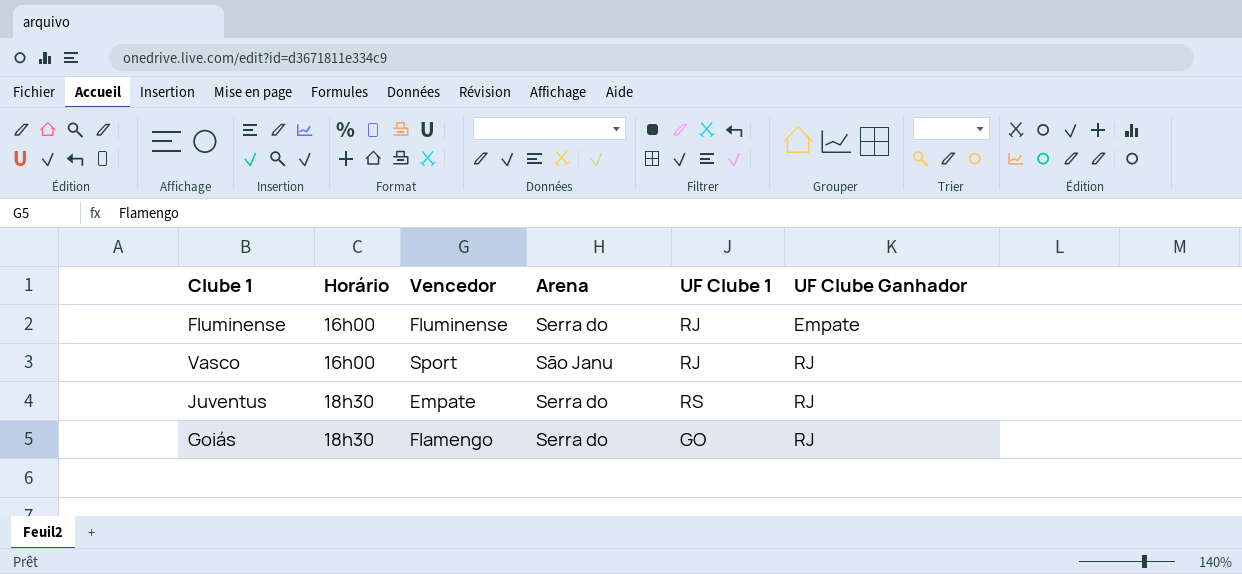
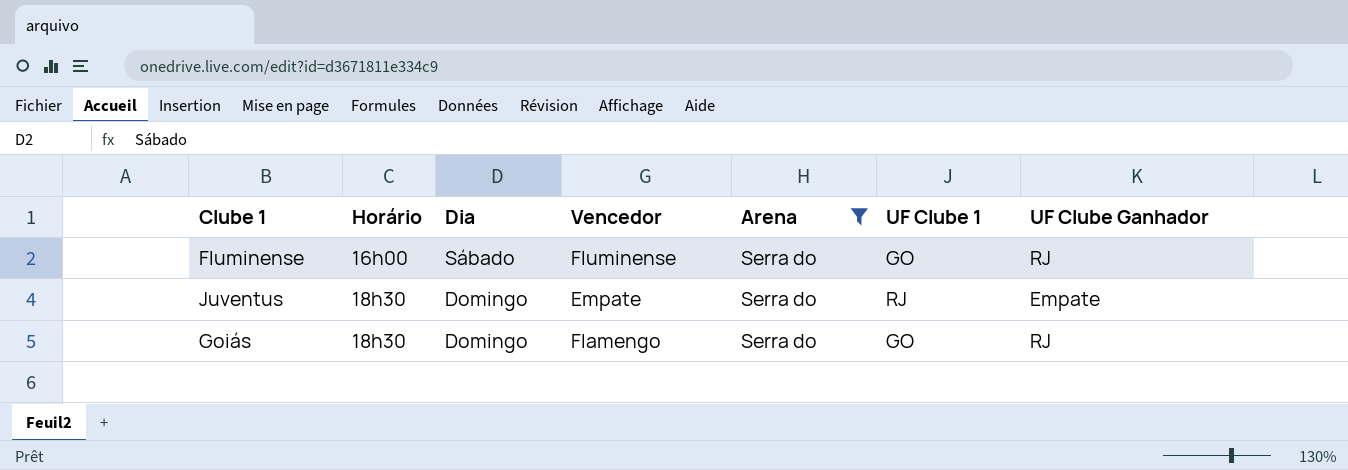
filter: none -> Arena = Serra do
column Dia | position: none -> 3
Fluminense | UF Clube 1: RJ -> GO
Fluminense | UF Clube Ganhador: Empate -> RJ
Juventus | UF Clube 1: RS -> RJ
Juventus | UF Clube Ganhador: RJ -> Empate

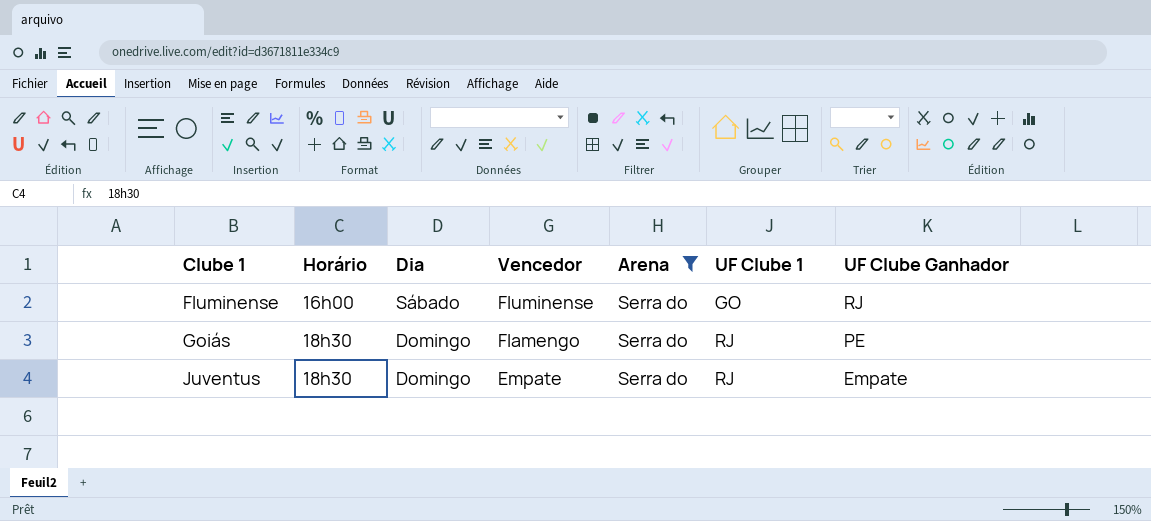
row order: Horário ascending -> Clube 1 ascending
Goiás | UF Clube 1: GO -> RJ
Goiás | UF Clube Ganhador: RJ -> PE

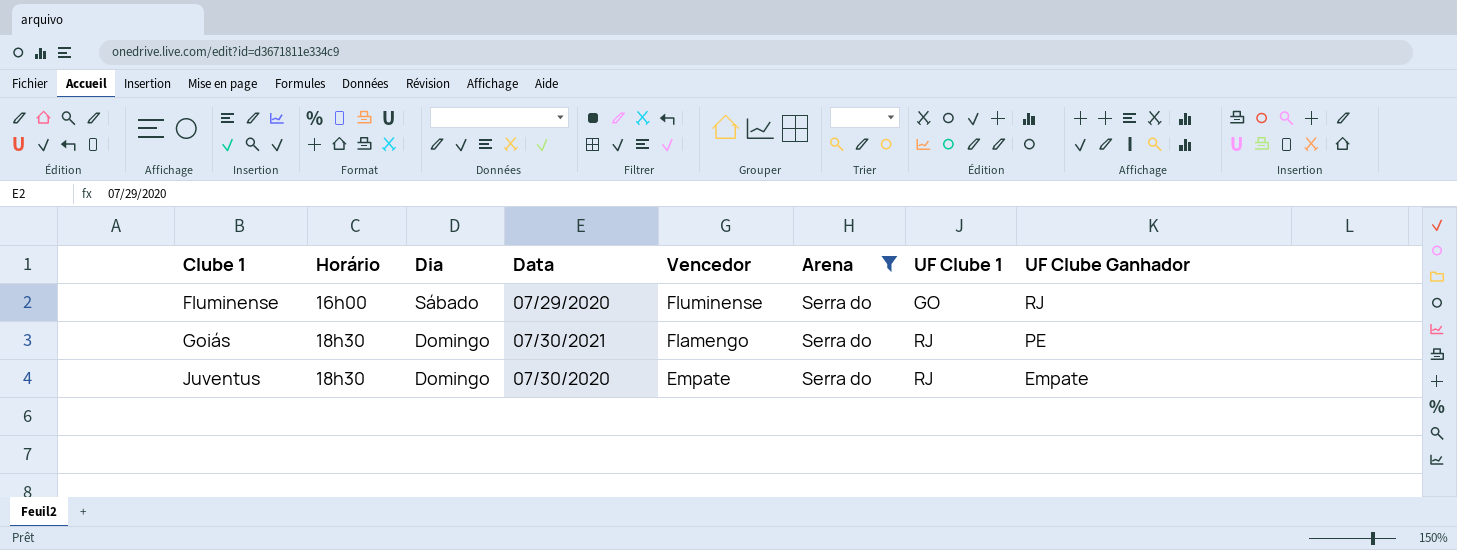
column Data | position: none -> 4

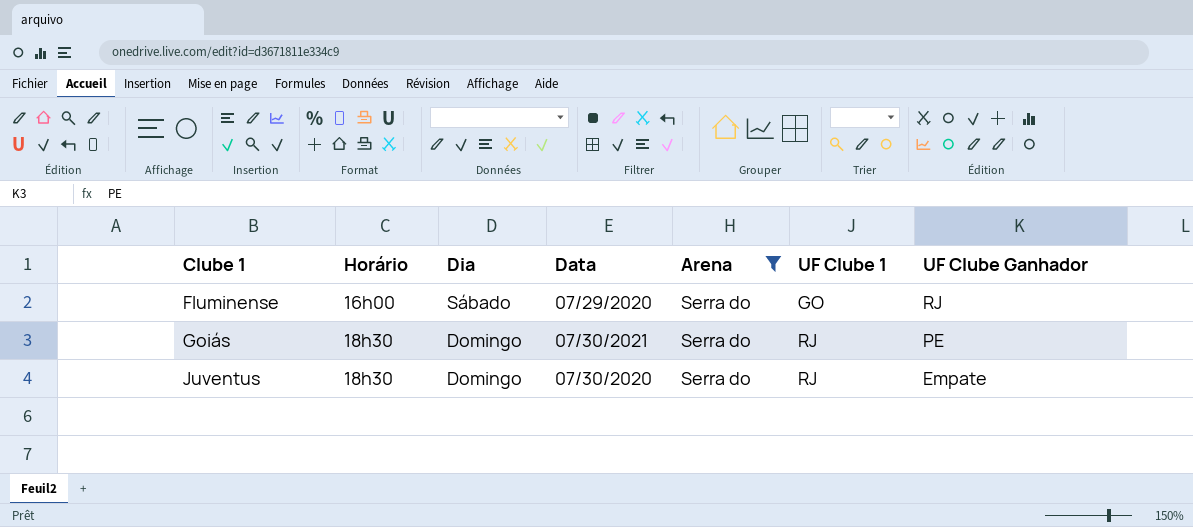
column Vencedor | position: 5 -> none

